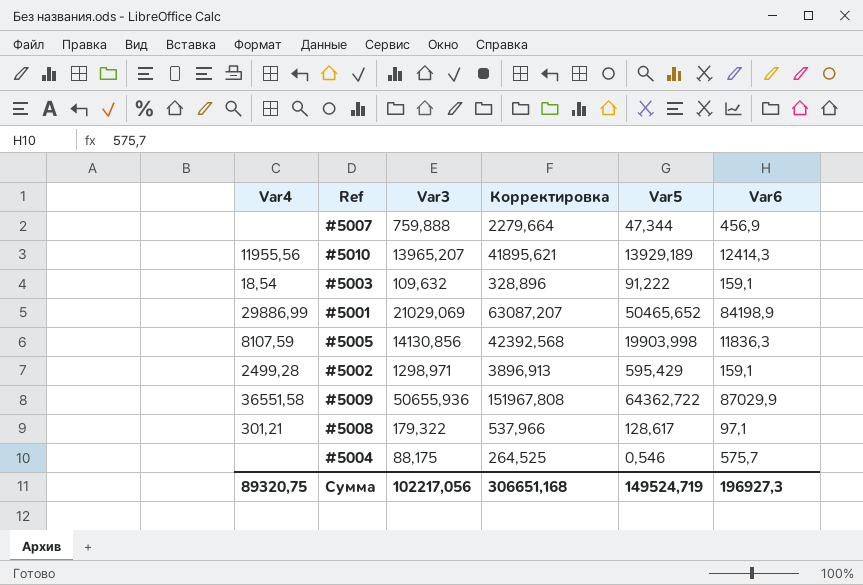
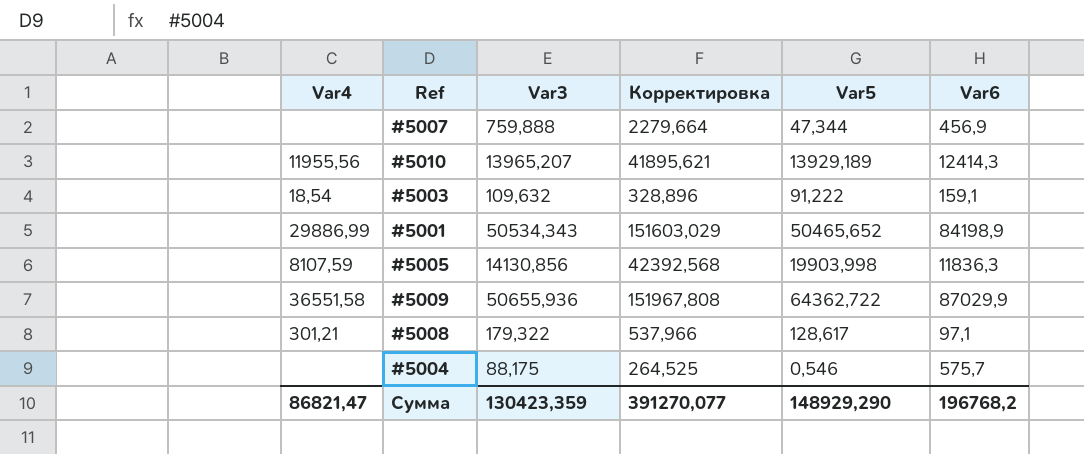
row #5002: 2499,28 | 1298,971 | 3896,913 | 595,429 | 159,1 -> none
#5001 | Var3: 21029,069 -> 50534,343
#5001 | Корректировка: 63087,207 -> 151603,029
Сумма | Var4: 89320,75 -> 86821,47
Сумма | Var3: 102217,056 -> 130423,359
Сумма | Корректировка: 306651,168 -> 391270,077
Сумма | Var5: 149524,719 -> 148929,290
Сумма | Var6: 196927,3 -> 196768,2

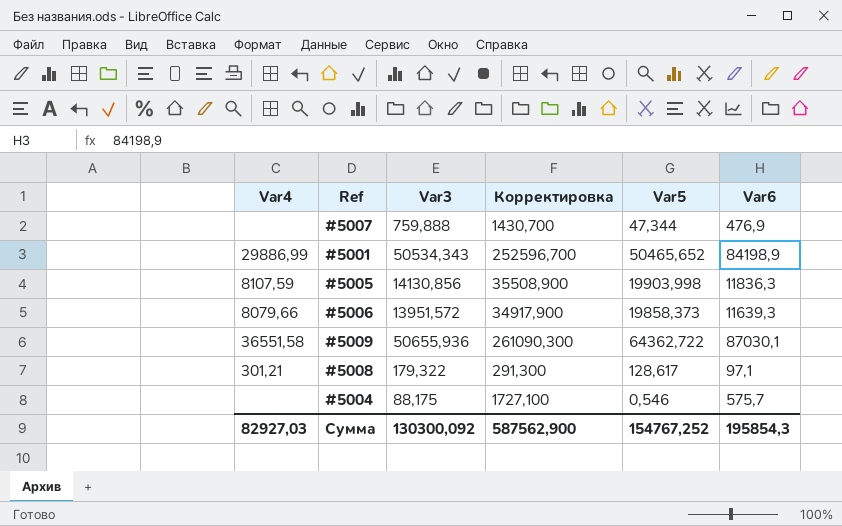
column Корректировка | formula: [Var3] * 3 -> [Var6] * 3
row #5010: 11955,56 | 13965,207 | 41895,621 | 13929,189 | 12414,3 -> none
row #5003: 18,54 | 109,632 | 328,896 | 91,222 | 159,1 -> none
#5007 | Var6: 456,9 -> 476,9
row #5006: none -> 8079,66 | 13951,572 | 34917,900 | 19858,373 | 11639,3
#5009 | Var6: 87029,9 -> 87030,1
Сумма | Var4: 86821,47 -> 82927,03
Сумма | Var3: 130423,359 -> 130300,092
Сумма | Корректировка: 391270,077 -> 587562,900
Сумма | Var5: 148929,290 -> 154767,252
Сумма | Var6: 196768,2 -> 195854,3

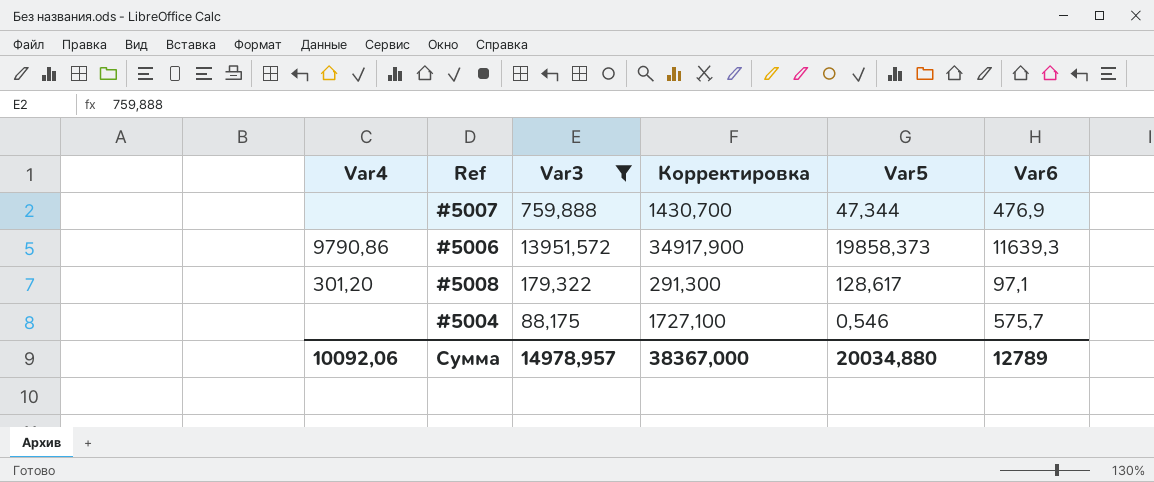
filter: none -> Var3 <= 13951,572
#5006 | Var4: 8079,66 -> 9790,86
#5008 | Var4: 301,21 -> 301,20
Сумма | Var4: 82927,03 -> 10092,06
Сумма | Var3: 130300,092 -> 14978,957
Сумма | Корректировка: 587562,900 -> 38367,000
Сумма | Var5: 154767,252 -> 20034,880
Сумма | Var6: 195854,3 -> 12789

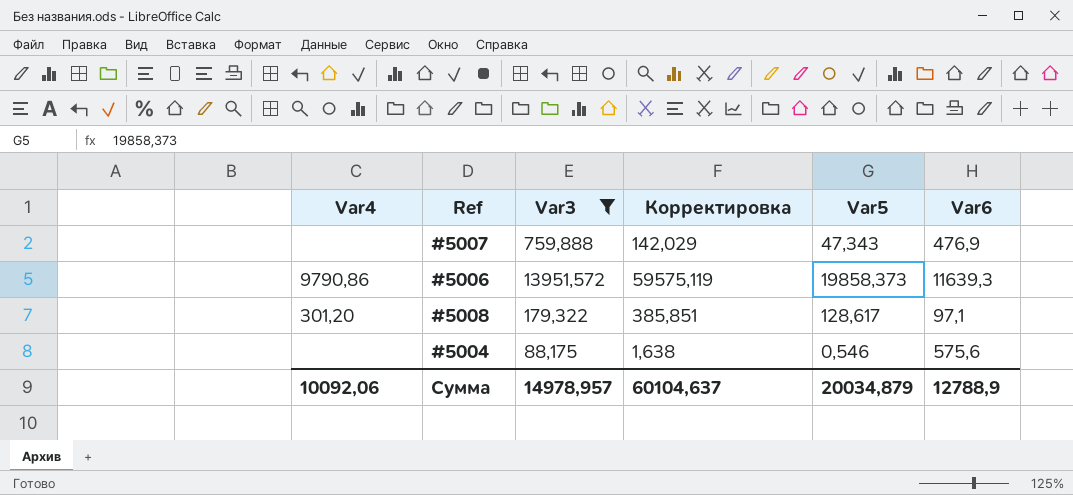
column Корректировка | formula: [Var6] * 3 -> [Var5] * 3
#5007 | Var5: 47,344 -> 47,343
#5004 | Var6: 575,7 -> 575,6
Сумма | Корректировка: 38367,000 -> 60104,637
Сумма | Var5: 20034,880 -> 20034,879
Сумма | Var6: 12789 -> 12788,9

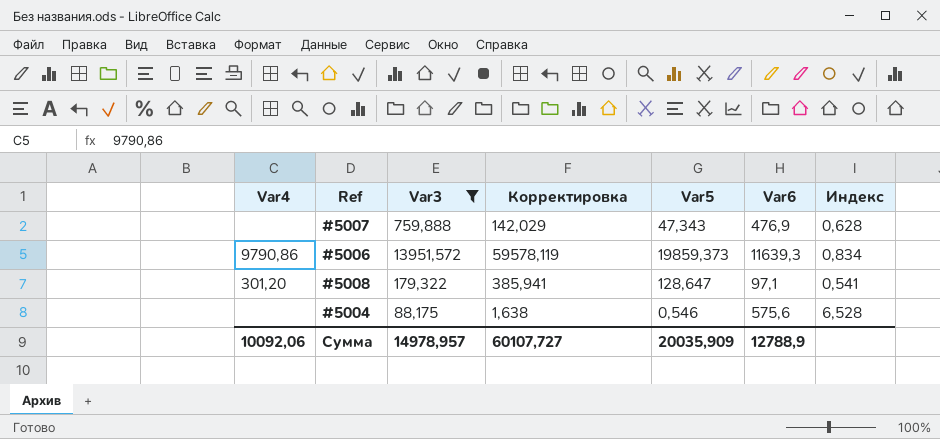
column Индекс | formula: none -> [Var6] / [Var3]
#5006 | Корректировка: 59575,119 -> 59578,119
#5006 | Var5: 19858,373 -> 19859,373
#5008 | Корректировка: 385,851 -> 385,941
#5008 | Var5: 128,617 -> 128,647
Сумма | Корректировка: 60104,637 -> 60107,727
Сумма | Var5: 20034,879 -> 20035,909

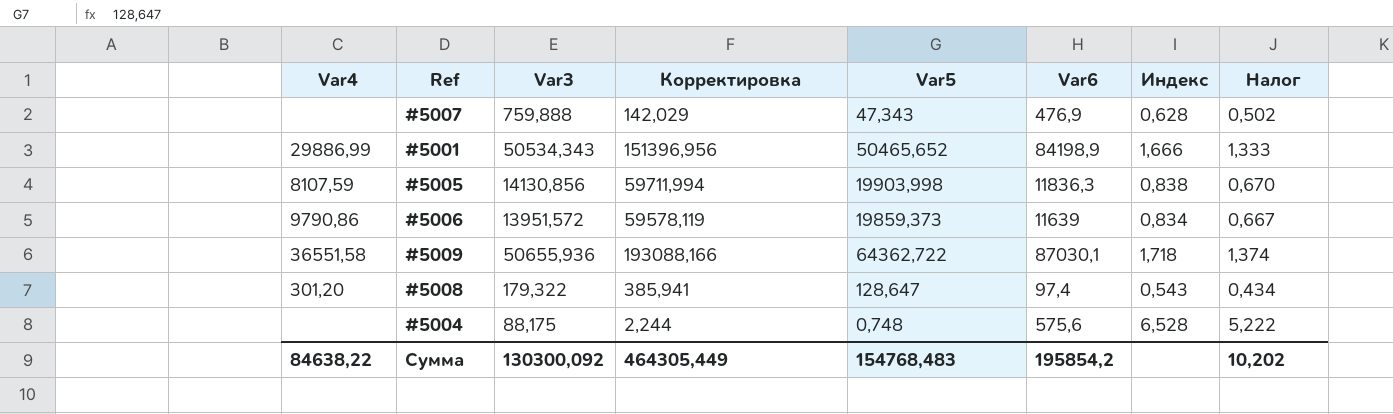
filter: Var3 <= 13951,572 -> none
column Налог | formula: none -> [Индекс] * 0,8
#5006 | Var6: 11639,3 -> 11639
#5008 | Var6: 97,1 -> 97,4
#5008 | Индекс: 0,541 -> 0,543
#5004 | Корректировка: 1,638 -> 2,244
#5004 | Var5: 0,546 -> 0,748
Сумма | Var4: 10092,06 -> 84638,22
Сумма | Var3: 14978,957 -> 130300,092
Сумма | Корректировка: 60107,727 -> 464305,449
Сумма | Var5: 20035,909 -> 154768,483
Сумма | Var6: 12788,9 -> 195854,2

